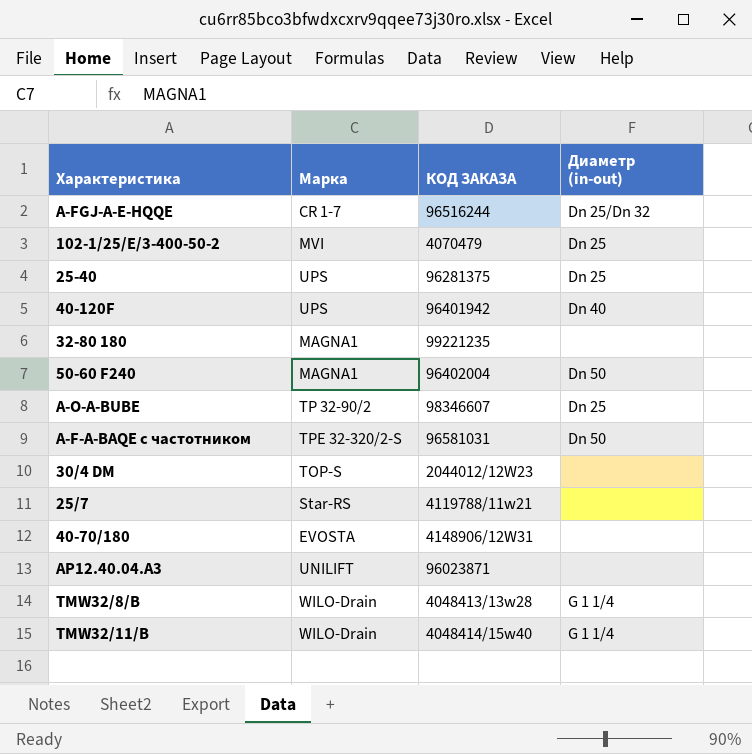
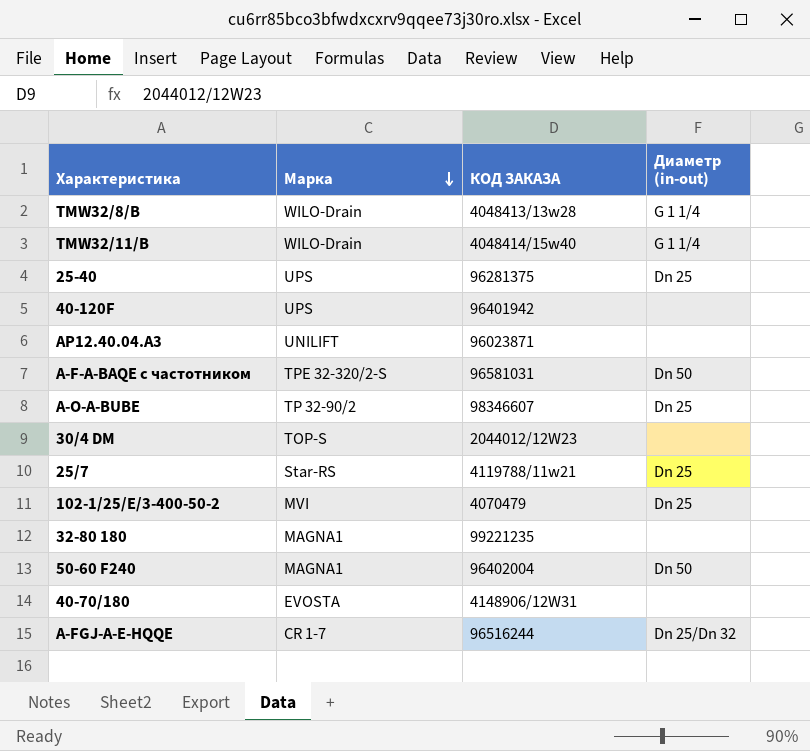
row order: none -> Марка descending
40-120F | Диаметр (in-out): Dn 40 -> none
25/7 | Диаметр (in-out): none -> Dn 25

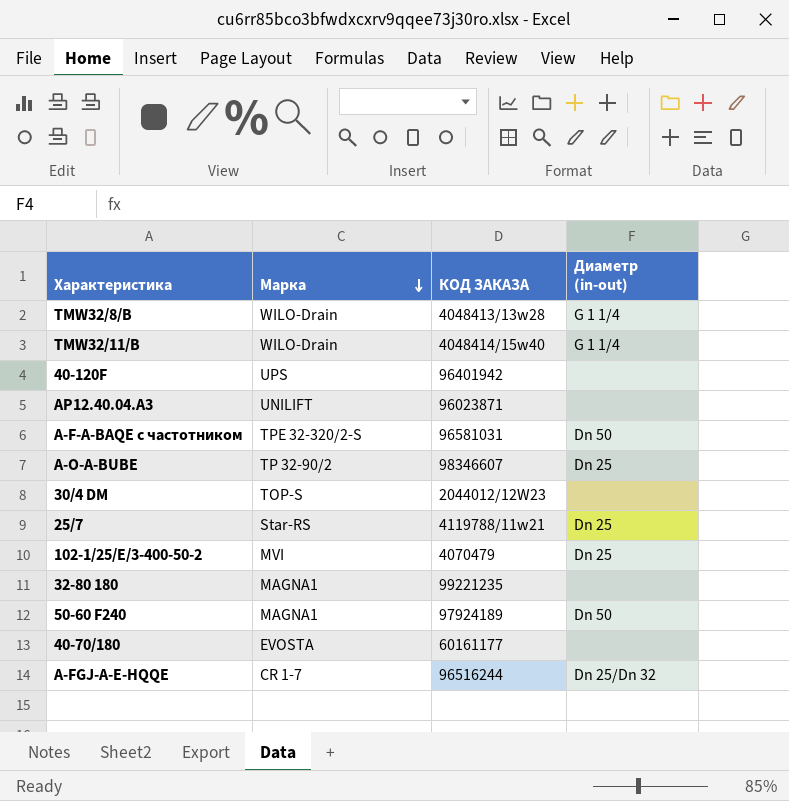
row 25-40: UPS | 96281375 | Dn 25 -> none
50-60 F240 | КОД ЗАКАЗА: 96402004 -> 97924189
40-70/180 | КОД ЗАКАЗА: 4148906/12W31 -> 60161177

